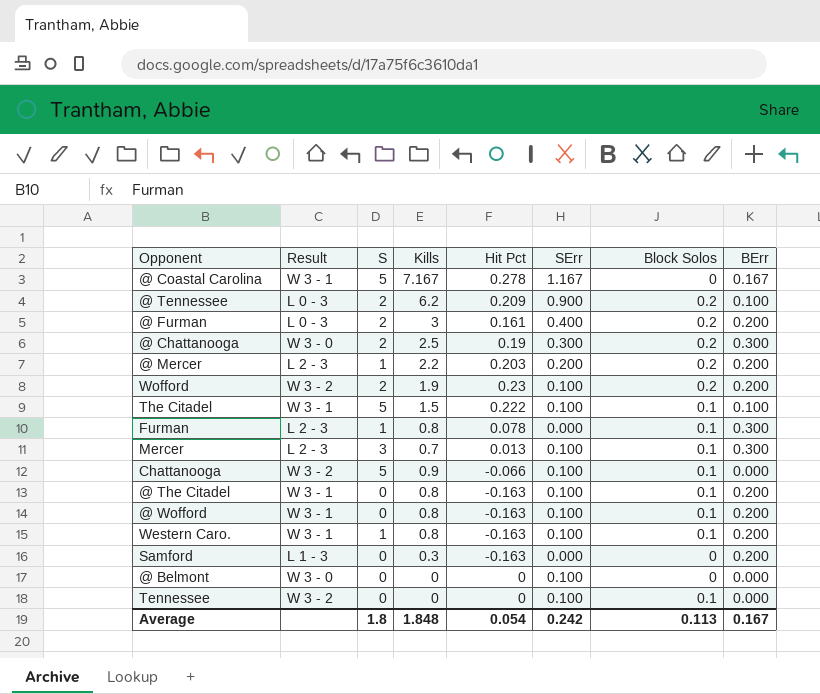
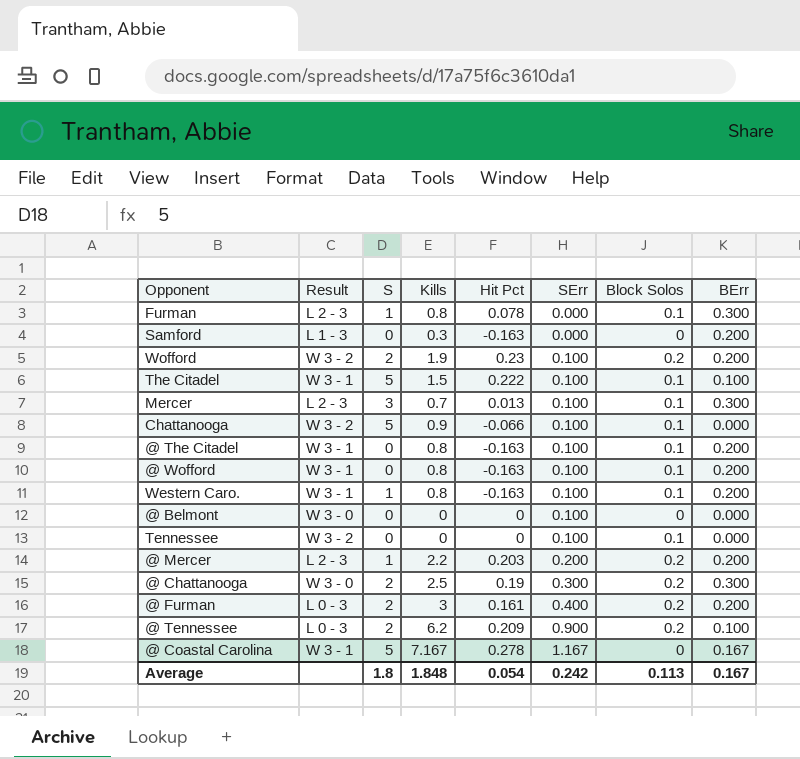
row order: none -> SErr ascending

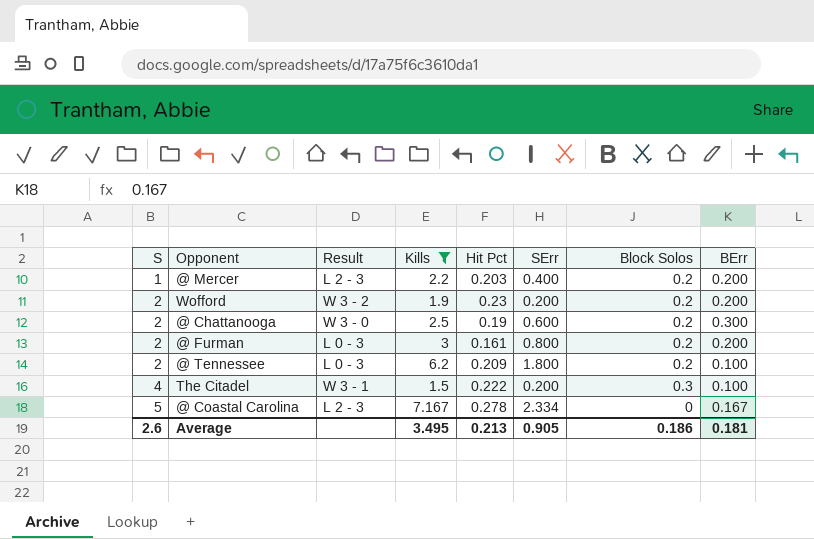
filter: none -> Kills >= 1.5
row order: SErr ascending -> S ascending
column S | position: 3 -> 1
@ Mercer | SErr: 0.200 -> 0.400
Wofford | SErr: 0.100 -> 0.200
@ Chattanooga | SErr: 0.300 -> 0.600
@ Furman | SErr: 0.400 -> 0.800
@ Tennessee | SErr: 0.900 -> 1.800
The Citadel | S: 5 -> 4
The Citadel | SErr: 0.100 -> 0.200
The Citadel | Block Solos: 0.1 -> 0.3
@ Coastal Carolina | Result: W 3 - 1 -> L 2 - 3
@ Coastal Carolina | SErr: 1.167 -> 2.334
Average | S: 1.8 -> 2.6
Average | Kills: 1.848 -> 3.495
Average | Hit Pct: 0.054 -> 0.213
Average | SErr: 0.242 -> 0.905
Average | Block Solos: 0.113 -> 0.186
Average | BErr: 0.167 -> 0.181

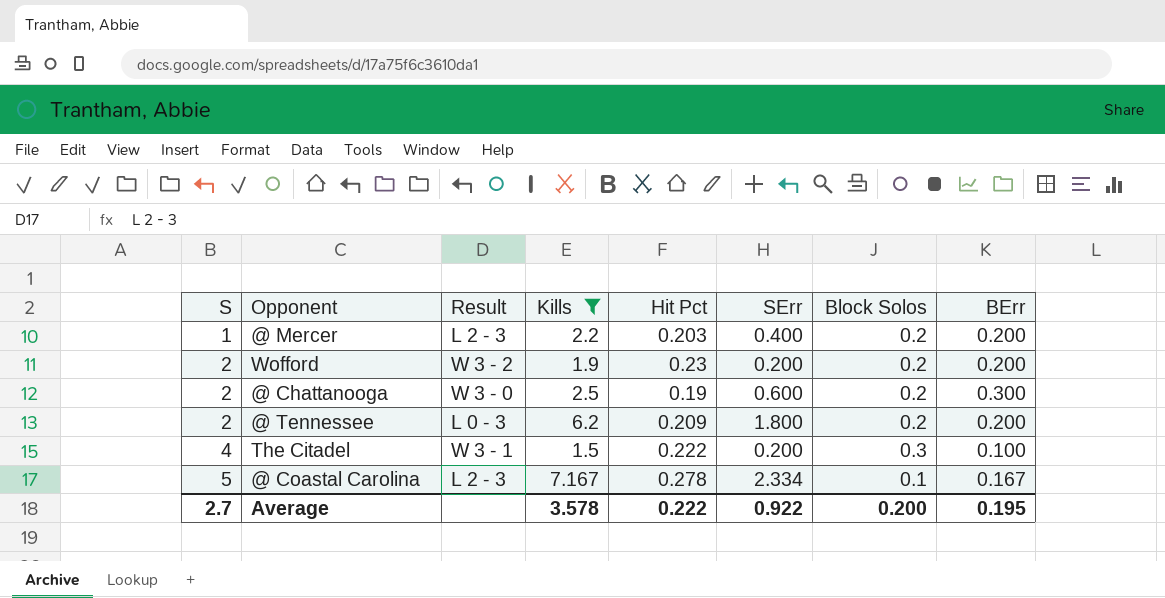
row @ Furman: 2 | L 0 - 3 | 3 | 0.161 | 0.800 | 0.2 | 0.200 -> none
@ Tennessee | BErr: 0.100 -> 0.200
@ Coastal Carolina | Block Solos: 0 -> 0.1
Average | S: 2.6 -> 2.7
Average | Kills: 3.495 -> 3.578
Average | Hit Pct: 0.213 -> 0.222
Average | SErr: 0.905 -> 0.922
Average | Block Solos: 0.186 -> 0.200
Average | BErr: 0.181 -> 0.195

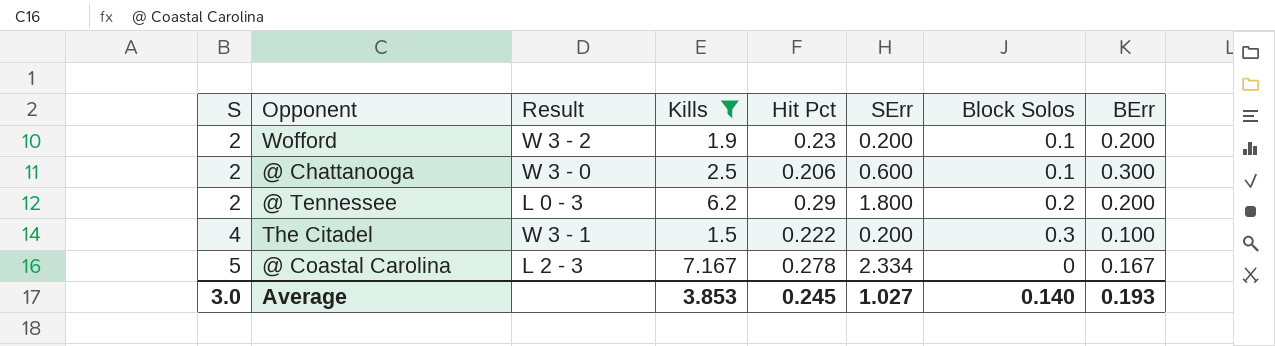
row @ Mercer: 1 | L 2 - 3 | 2.2 | 0.203 | 0.400 | 0.2 | 0.200 -> none
Wofford | Block Solos: 0.2 -> 0.1
@ Chattanooga | Hit Pct: 0.19 -> 0.206
@ Chattanooga | Block Solos: 0.2 -> 0.1
@ Tennessee | Hit Pct: 0.209 -> 0.29
@ Coastal Carolina | Block Solos: 0.1 -> 0
Average | S: 2.7 -> 3.0
Average | Kills: 3.578 -> 3.853
Average | Hit Pct: 0.222 -> 0.245
Average | SErr: 0.922 -> 1.027
Average | Block Solos: 0.200 -> 0.140
Average | BErr: 0.195 -> 0.193

